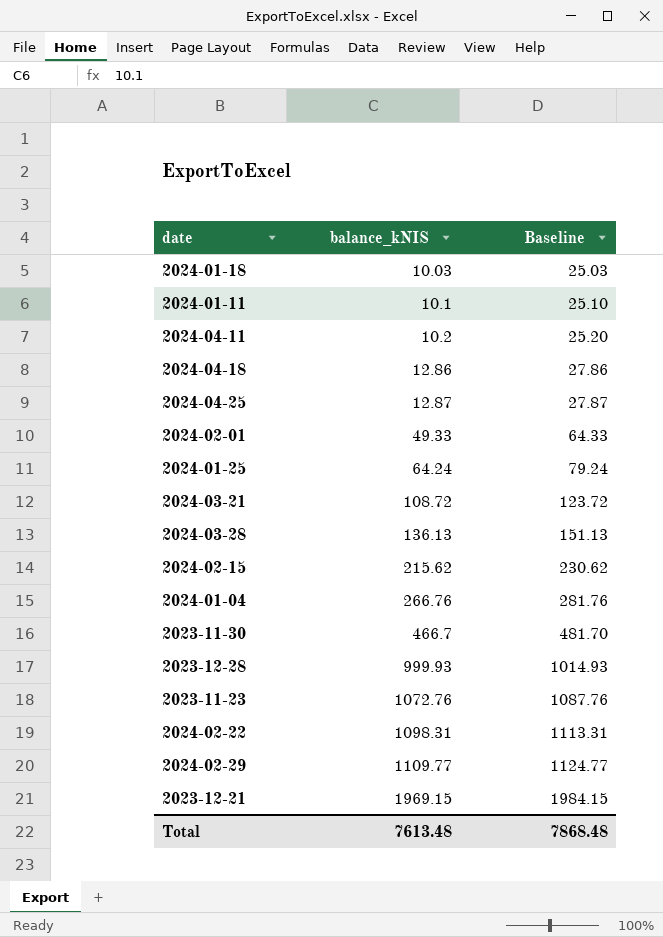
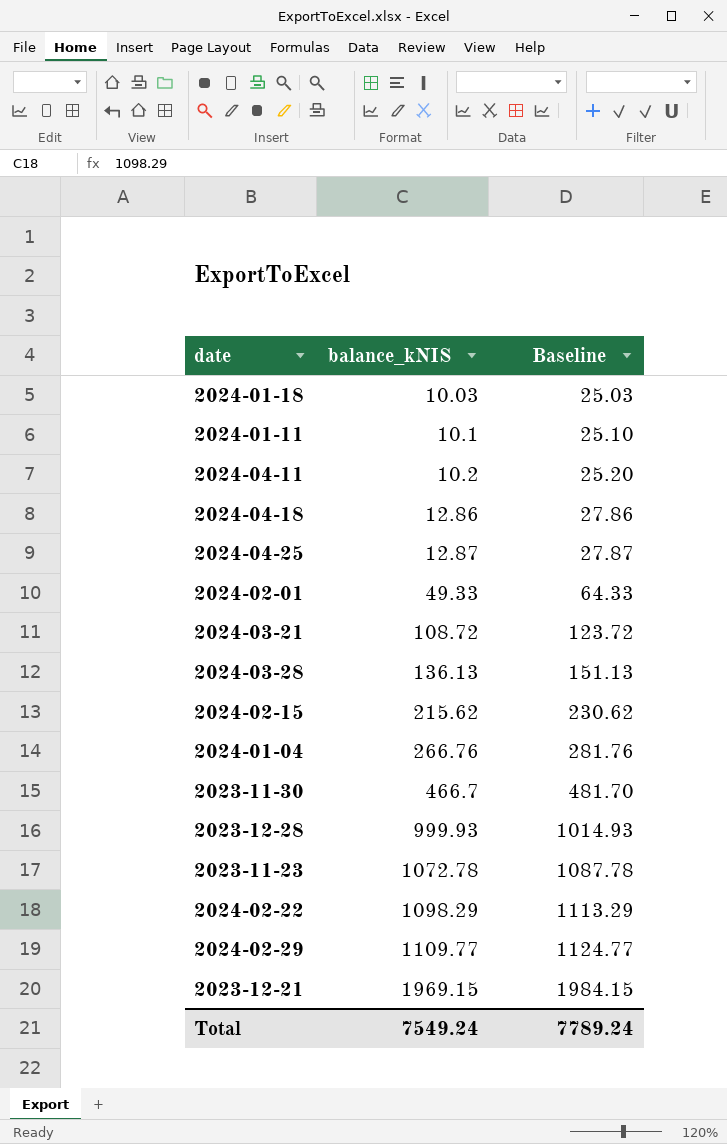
row 2024-01-25: 64.24 | 79.24 -> none
2023-11-23 | balance_kNIS: 1072.76 -> 1072.78
2023-11-23 | Baseline: 1087.76 -> 1087.78
2024-02-22 | balance_kNIS: 1098.31 -> 1098.29
2024-02-22 | Baseline: 1113.31 -> 1113.29
Total | balance_kNIS: 7613.48 -> 7549.24
Total | Baseline: 7868.48 -> 7789.24

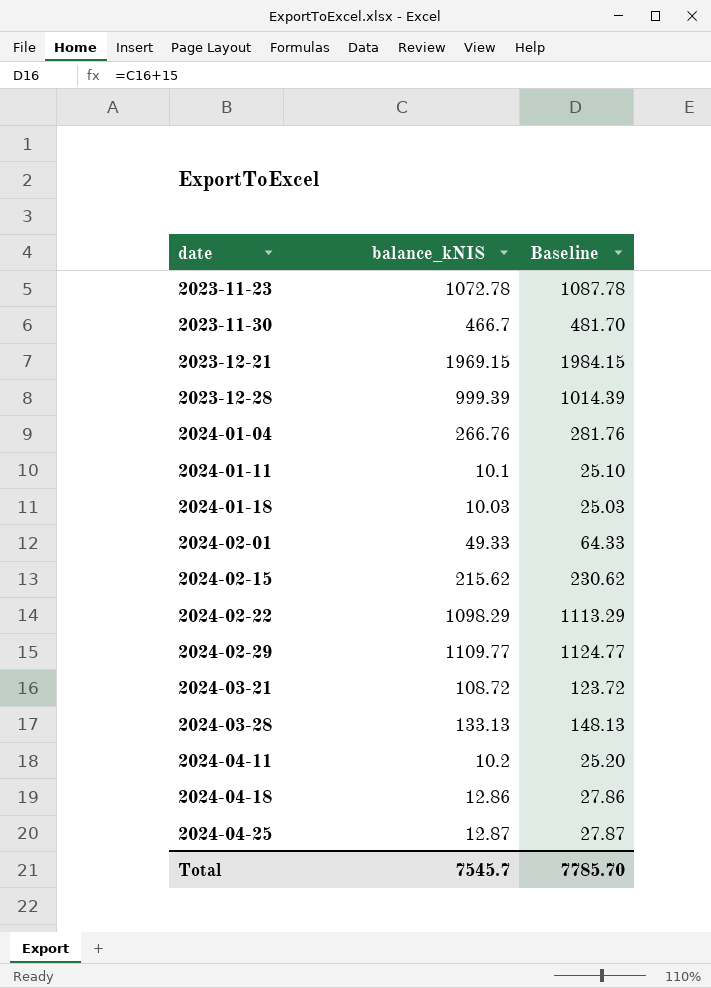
row order: balance_kNIS ascending -> date ascending
2023-12-28 | balance_kNIS: 999.93 -> 999.39
2023-12-28 | Baseline: 1014.93 -> 1014.39
2024-03-28 | balance_kNIS: 136.13 -> 133.13
2024-03-28 | Baseline: 151.13 -> 148.13
Total | balance_kNIS: 7549.24 -> 7545.7
Total | Baseline: 7789.24 -> 7785.70

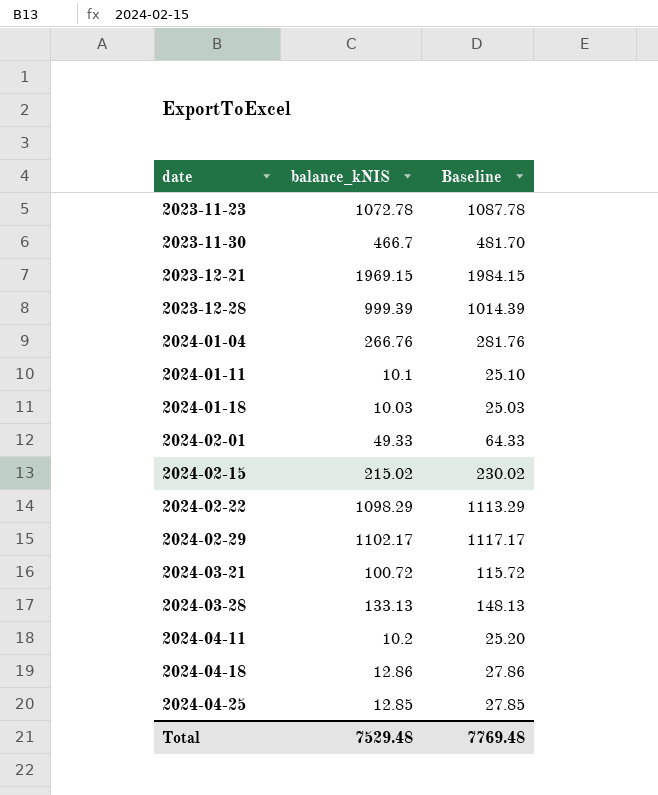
2024-02-15 | balance_kNIS: 215.62 -> 215.02
2024-02-15 | Baseline: 230.62 -> 230.02
2024-02-29 | balance_kNIS: 1109.77 -> 1102.17
2024-02-29 | Baseline: 1124.77 -> 1117.17
2024-03-21 | balance_kNIS: 108.72 -> 100.72
2024-03-21 | Baseline: 123.72 -> 115.72
2024-04-25 | balance_kNIS: 12.87 -> 12.85
2024-04-25 | Baseline: 27.87 -> 27.85
Total | balance_kNIS: 7545.7 -> 7529.48
Total | Baseline: 7785.70 -> 7769.48

